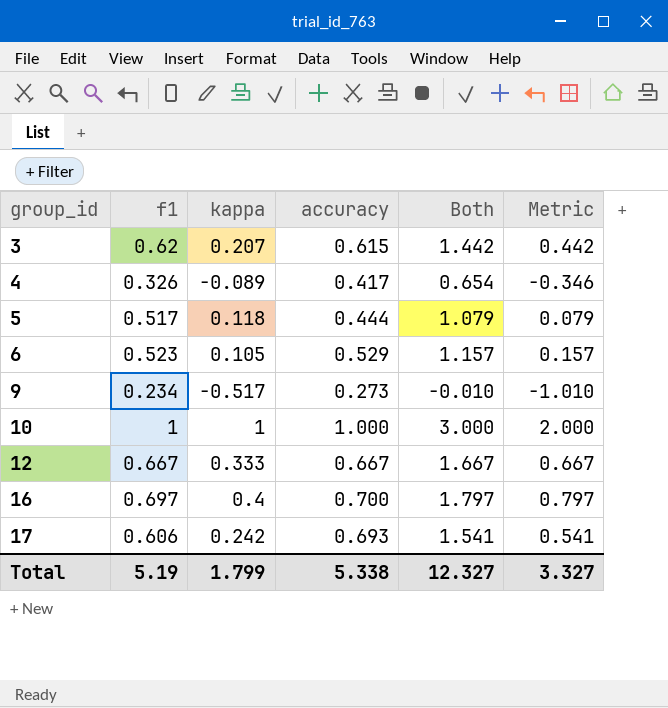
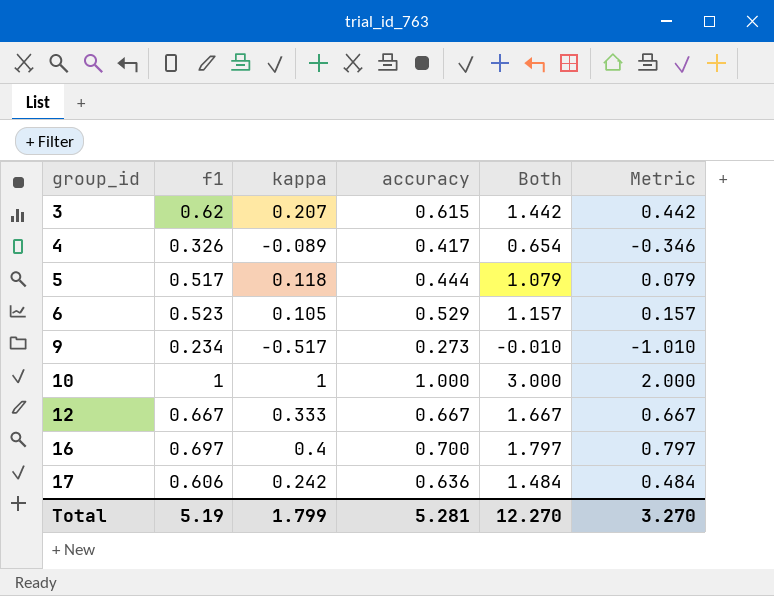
17 | accuracy: 0.693 -> 0.636
17 | Both: 1.541 -> 1.484
17 | Metric: 0.541 -> 0.484
Total | accuracy: 5.338 -> 5.281
Total | Both: 12.327 -> 12.270
Total | Metric: 3.327 -> 3.270

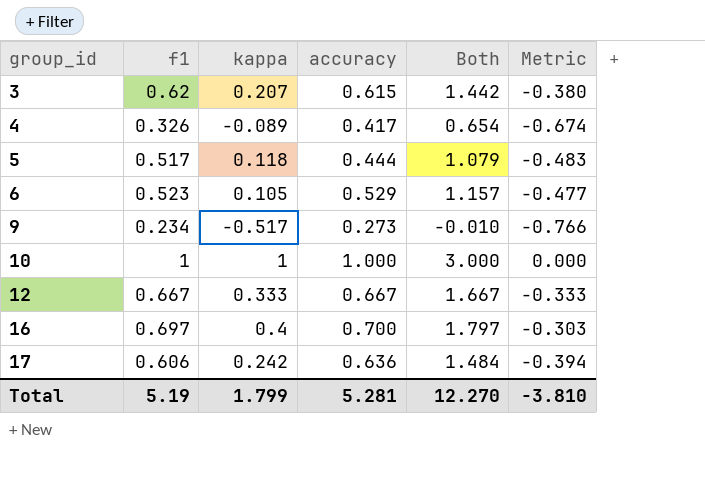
column Metric | formula: [Both] - 1 -> [f1] - 1
Total | Metric: 3.270 -> -3.810

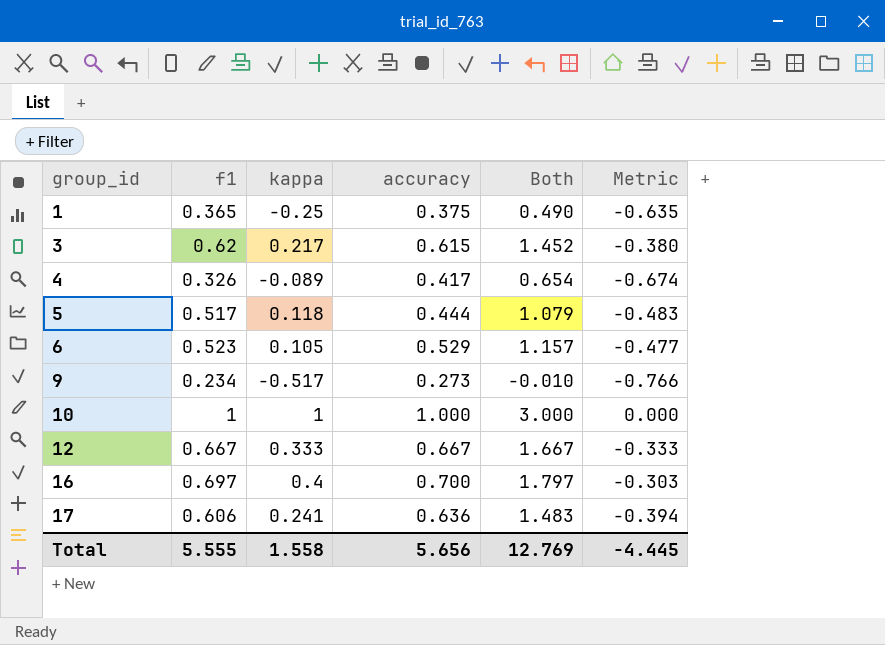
row 1: none -> 0.365 | -0.25 | 0.375 | 0.490 | -0.635
3 | kappa: 0.207 -> 0.217
3 | Both: 1.442 -> 1.452
17 | kappa: 0.242 -> 0.241
17 | Both: 1.484 -> 1.483
Total | f1: 5.19 -> 5.555
Total | kappa: 1.799 -> 1.558
Total | accuracy: 5.281 -> 5.656
Total | Both: 12.270 -> 12.769
Total | Metric: -3.810 -> -4.445

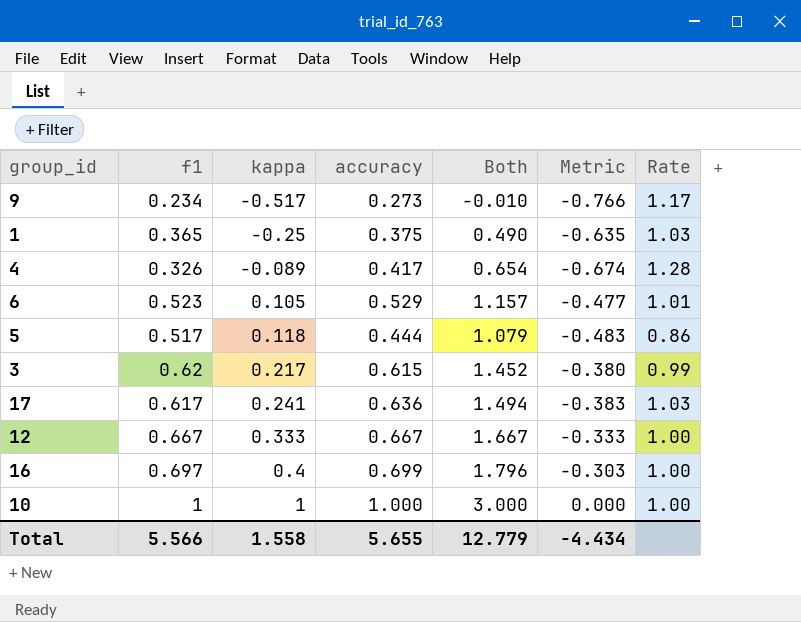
row order: group_id ascending -> kappa ascending
column Rate | formula: none -> [accuracy] / [f1]
17 | f1: 0.606 -> 0.617
17 | Both: 1.483 -> 1.494
17 | Metric: -0.394 -> -0.383
16 | accuracy: 0.700 -> 0.699
16 | Both: 1.797 -> 1.796
Total | f1: 5.555 -> 5.566
Total | accuracy: 5.656 -> 5.655
Total | Both: 12.769 -> 12.779
Total | Metric: -4.445 -> -4.434

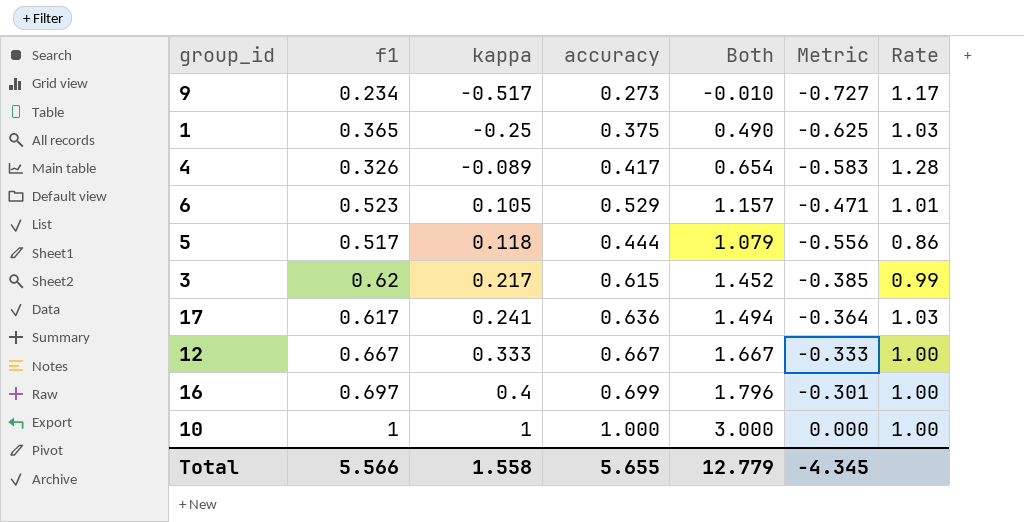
column Metric | formula: [f1] - 1 -> [accuracy] - 1
Total | Metric: -4.434 -> -4.345

